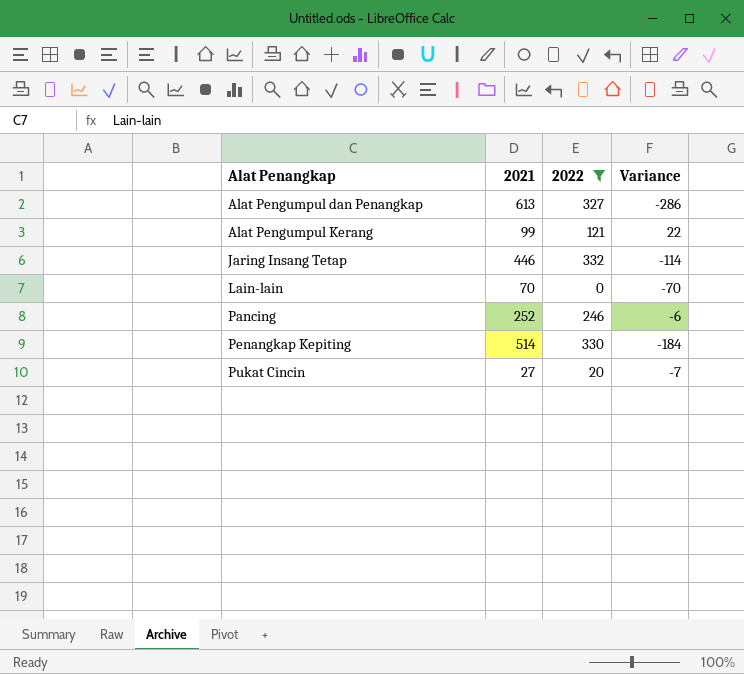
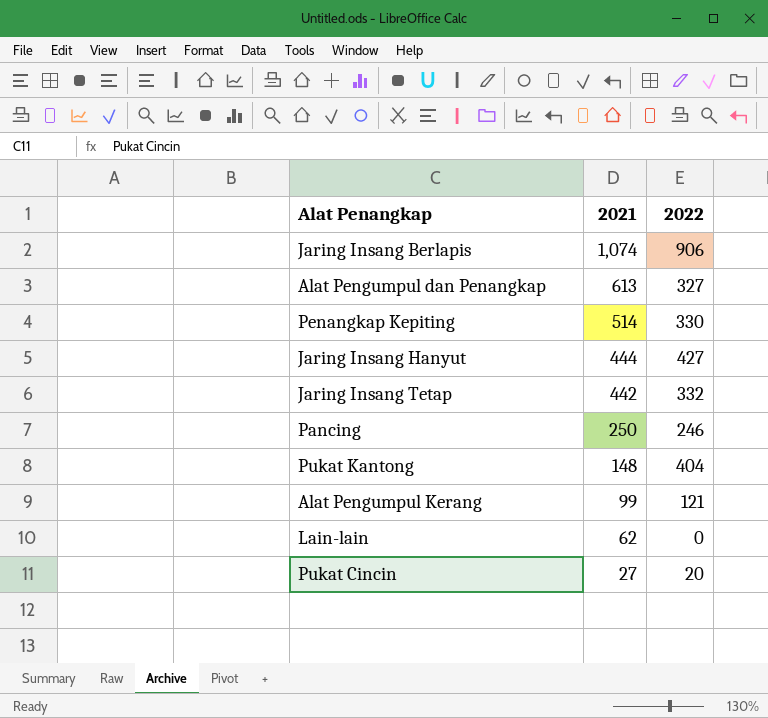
filter: 2022 <= 332 -> none
row order: Alat Penangkap ascending -> 2021 descending
column Variance | formula: [2022] - [2021] -> none
Jaring Insang Tetap | 2021: 446 -> 442
Pancing | 2021: 252 -> 250
Lain-lain | 2021: 70 -> 62

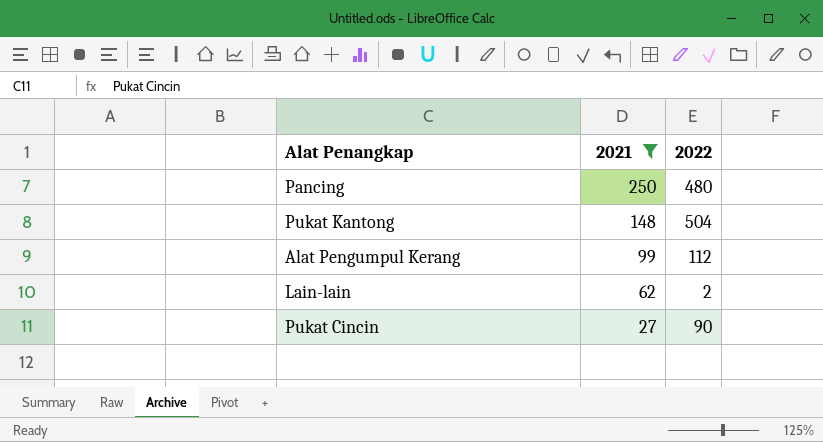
filter: none -> 2021 <= 250
Pancing | 2022: 246 -> 480
Pukat Kantong | 2022: 404 -> 504
Alat Pengumpul Kerang | 2022: 121 -> 112
Lain-lain | 2022: 0 -> 2
Pukat Cincin | 2022: 20 -> 90

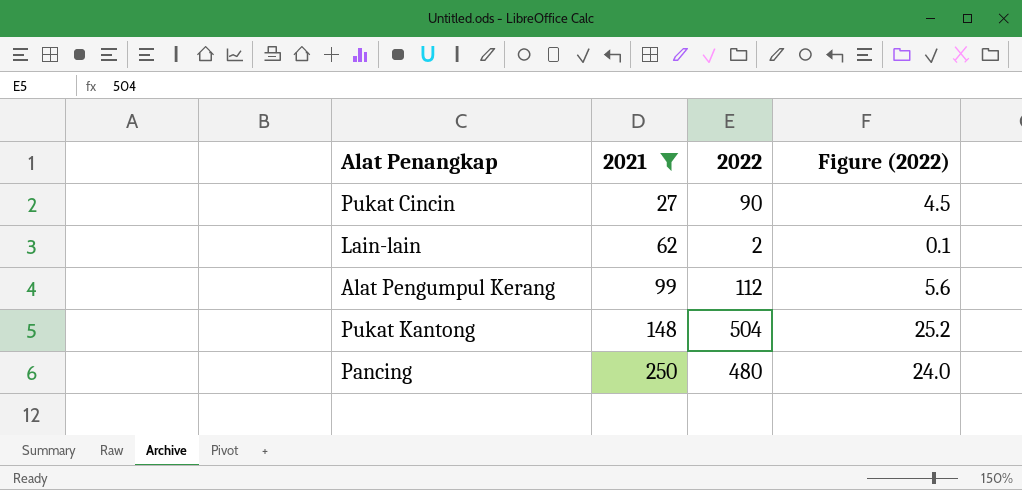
row order: 2021 descending -> 2021 ascending
column Figure (2022) | formula: none -> [2022] * 0.05

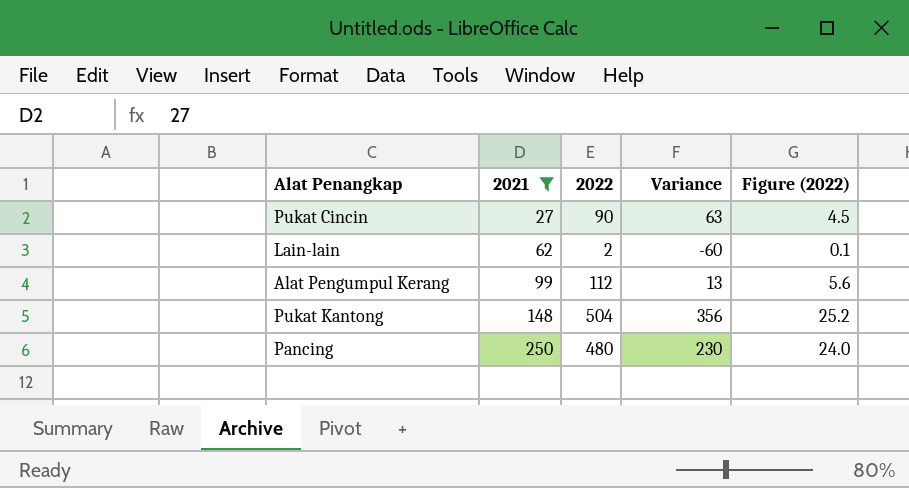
column Variance | formula: none -> [2022] - [2021]

